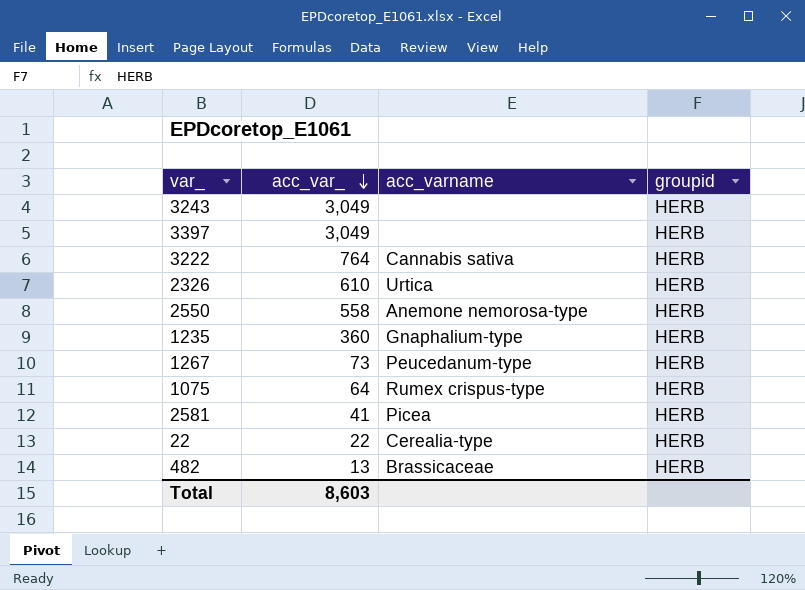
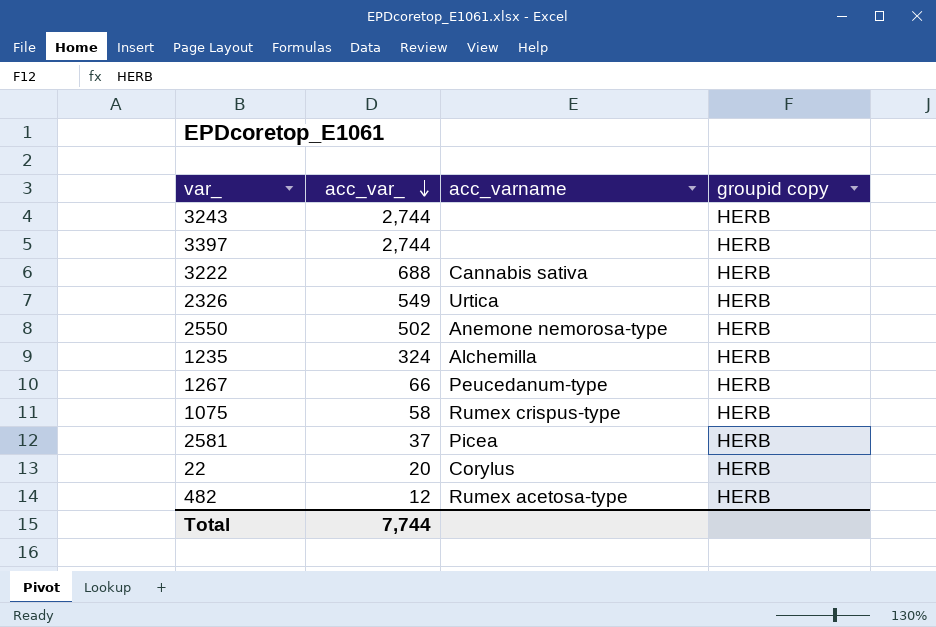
column name: groupid -> groupid copy
3243 | acc_var_: 3,049 -> 2,744
3397 | acc_var_: 3,049 -> 2,744
3222 | acc_var_: 764 -> 688
2326 | acc_var_: 610 -> 549
2550 | acc_var_: 558 -> 502
1235 | acc_var_: 360 -> 324
1235 | acc_varname: Gnaphalium-type -> Alchemilla
1267 | acc_var_: 73 -> 66
1075 | acc_var_: 64 -> 58
2581 | acc_var_: 41 -> 37
22 | acc_var_: 22 -> 20
22 | acc_varname: Cerealia-type -> Corylus
482 | acc_var_: 13 -> 12
482 | acc_varname: Brassicaceae -> Rumex acetosa-type
Total | acc_var_: 8,603 -> 7,744

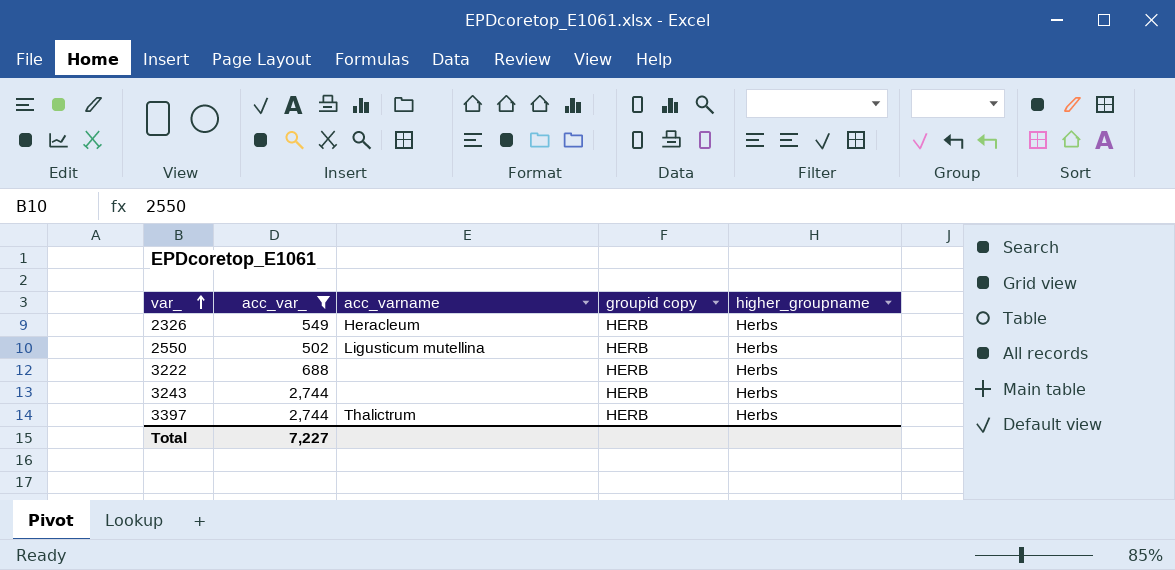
filter: none -> acc_var_ >= 502
row order: acc_var_ descending -> var_ ascending
column higher_groupname | position: none -> 5
2326 | acc_varname: Urtica -> Heracleum
2550 | acc_varname: Anemone nemorosa-type -> Ligusticum mutellina
3222 | acc_varname: Cannabis sativa -> none
3397 | acc_varname: none -> Thalictrum
Total | acc_var_: 7,744 -> 7,227

